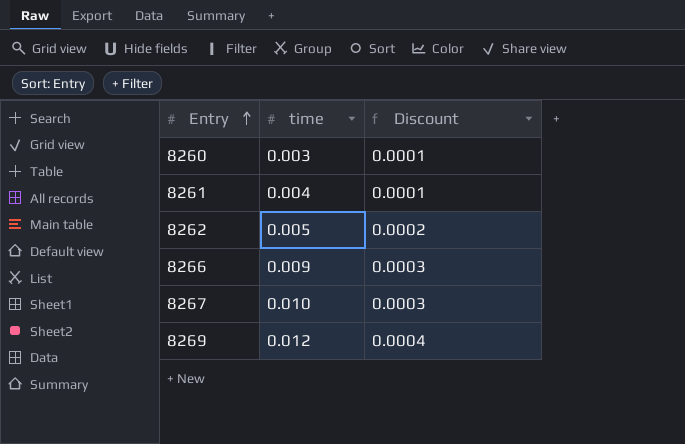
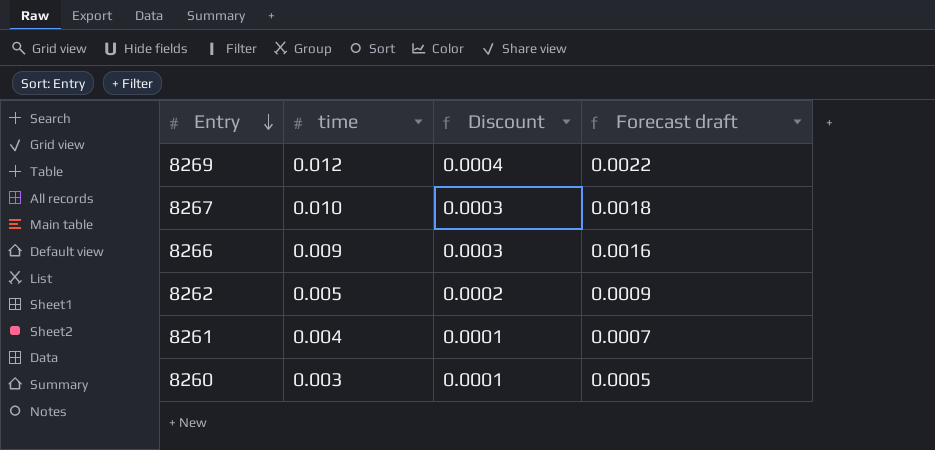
row order: Entry ascending -> Entry descending
column Forecast draft | formula: none -> [time] * 0.18

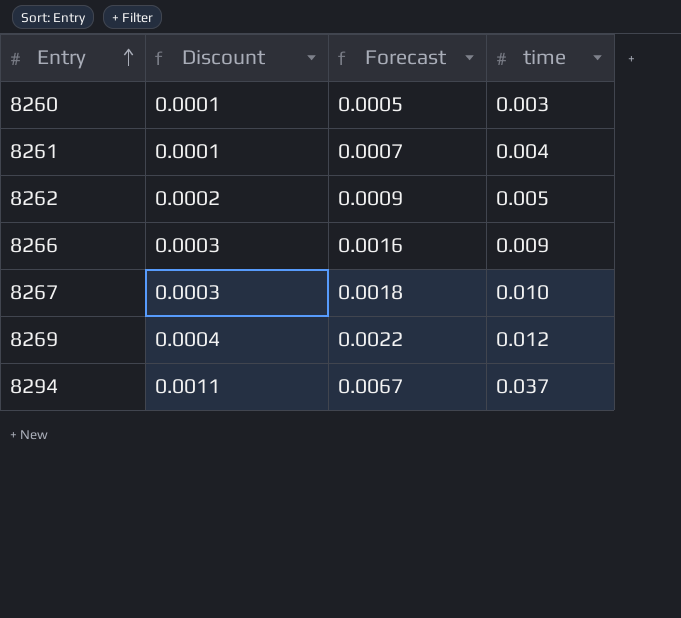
row order: Entry descending -> Entry ascending
column name: Forecast draft -> Forecast
column time | position: 2 -> 4
row 8294: none -> 0.0011 | 0.0067 | 0.037

